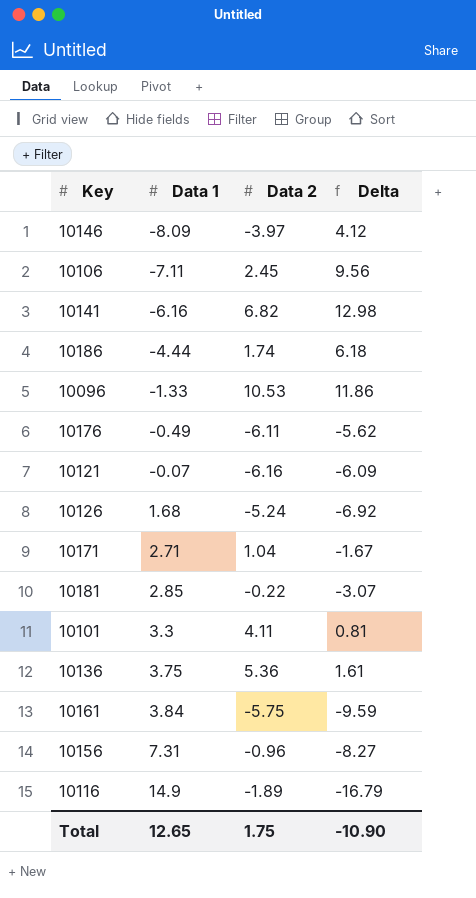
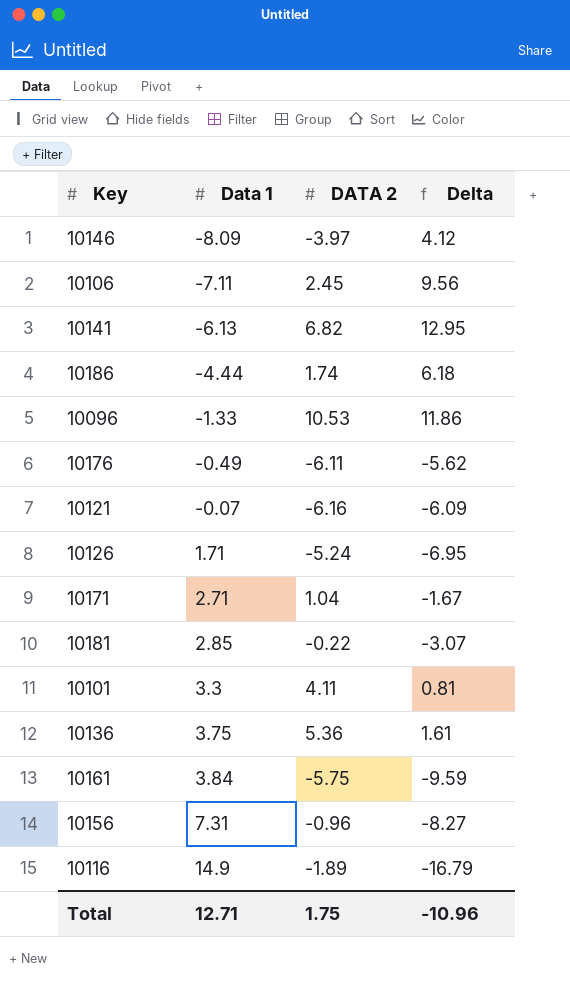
column name: Data 2 -> DATA 2
10141 | Data 1: -6.16 -> -6.13
10141 | Delta: 12.98 -> 12.95
10126 | Data 1: 1.68 -> 1.71
10126 | Delta: -6.92 -> -6.95
Total | Data 1: 12.65 -> 12.71
Total | Delta: -10.90 -> -10.96

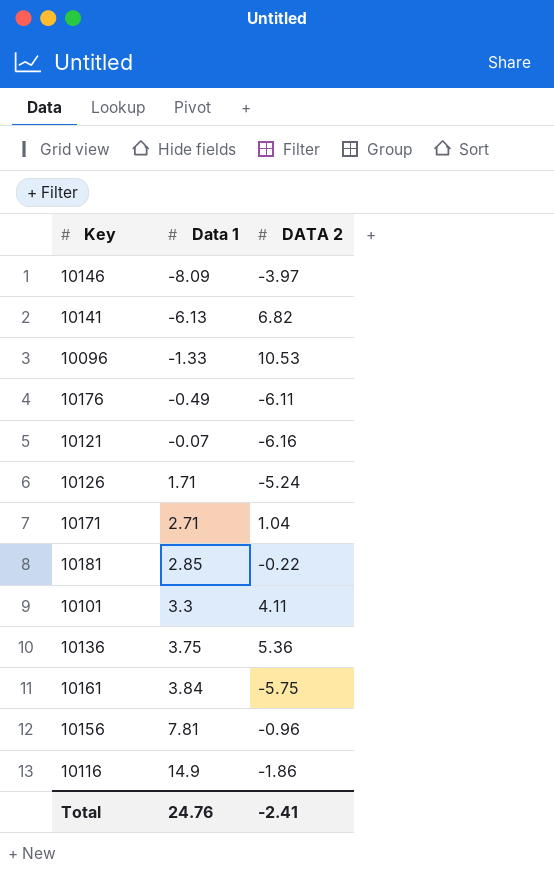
column Delta | formula: [DATA 2] - [Data 1] -> none
row 10106: -7.11 | 2.45 | 9.56 -> none
row 10186: -4.44 | 1.74 | 6.18 -> none
10156 | Data 1: 7.31 -> 7.81
10116 | DATA 2: -1.89 -> -1.86
Total | Data 1: 12.71 -> 24.76
Total | DATA 2: 1.75 -> -2.41

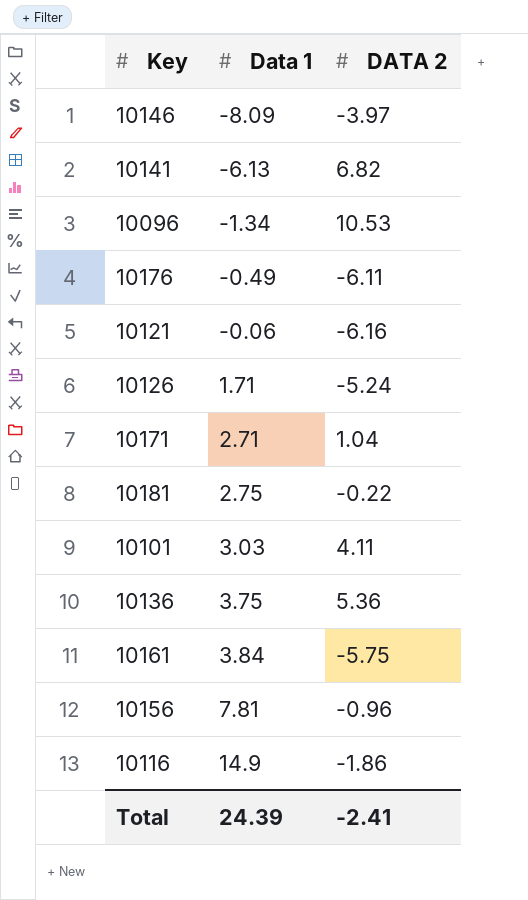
10096 | Data 1: -1.33 -> -1.34
10121 | Data 1: -0.07 -> -0.06
10181 | Data 1: 2.85 -> 2.75
10101 | Data 1: 3.3 -> 3.03
Total | Data 1: 24.76 -> 24.39

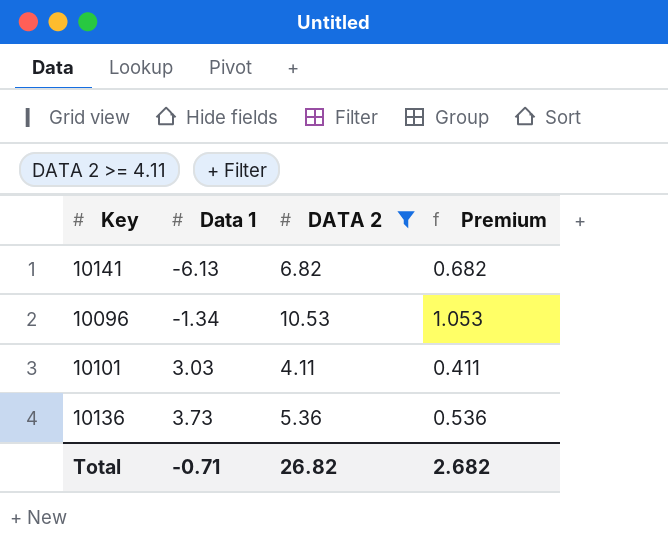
filter: none -> DATA 2 >= 4.11
column Premium | formula: none -> [DATA 2] * 0.1
10136 | Data 1: 3.75 -> 3.73
Total | Data 1: 24.39 -> -0.71
Total | DATA 2: -2.41 -> 26.82

